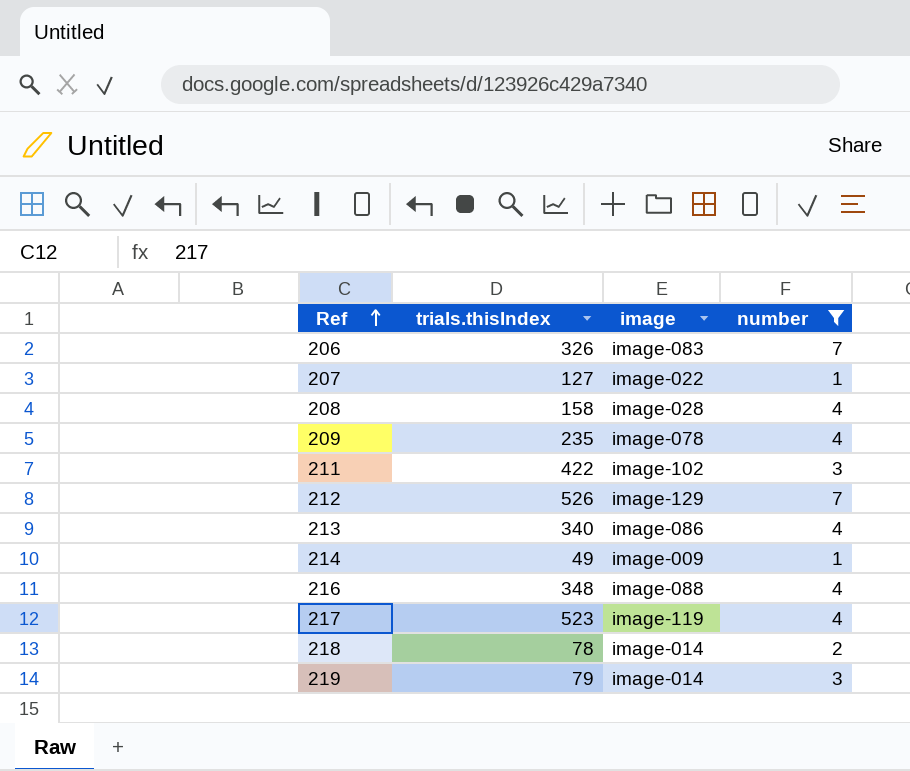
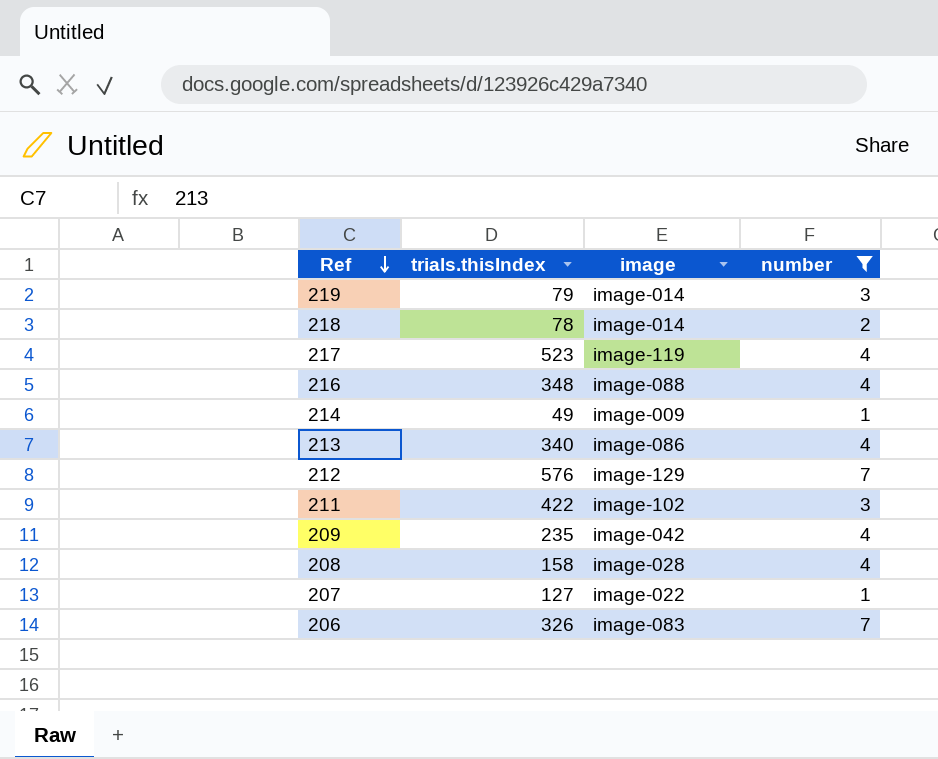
row order: Ref ascending -> Ref descending
212 | trials.thisIndex: 526 -> 576
209 | image: image-078 -> image-042

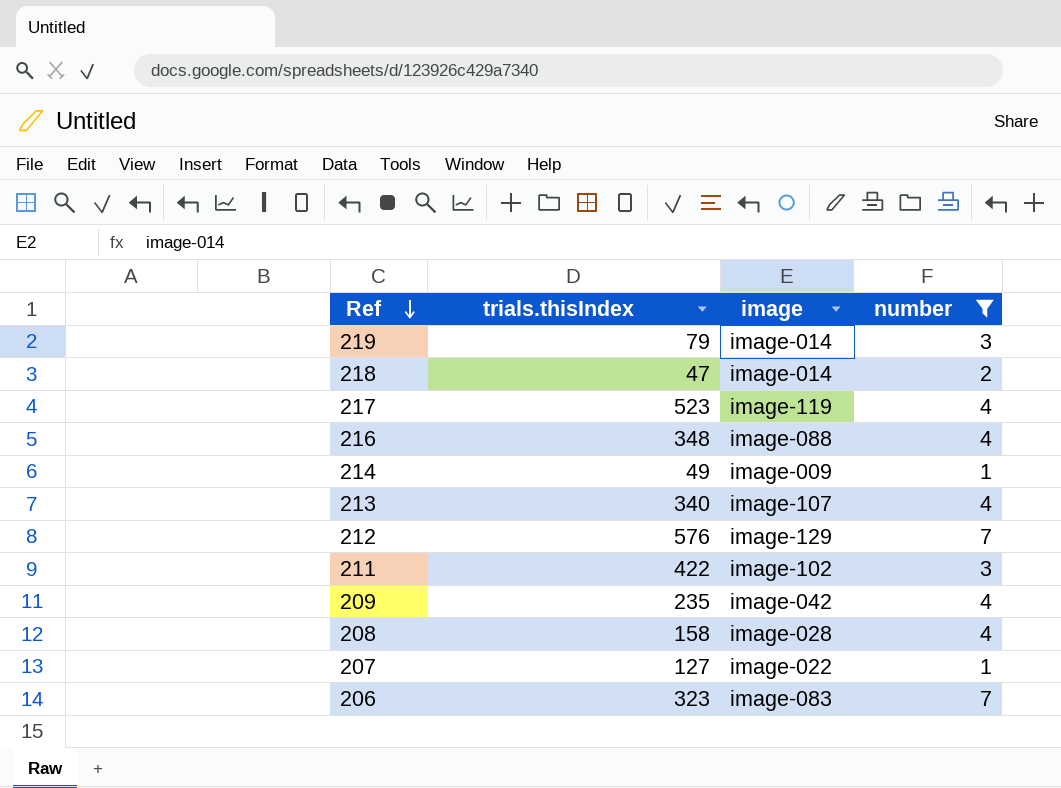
218 | trials.thisIndex: 78 -> 47
213 | image: image-086 -> image-107
206 | trials.thisIndex: 326 -> 323

